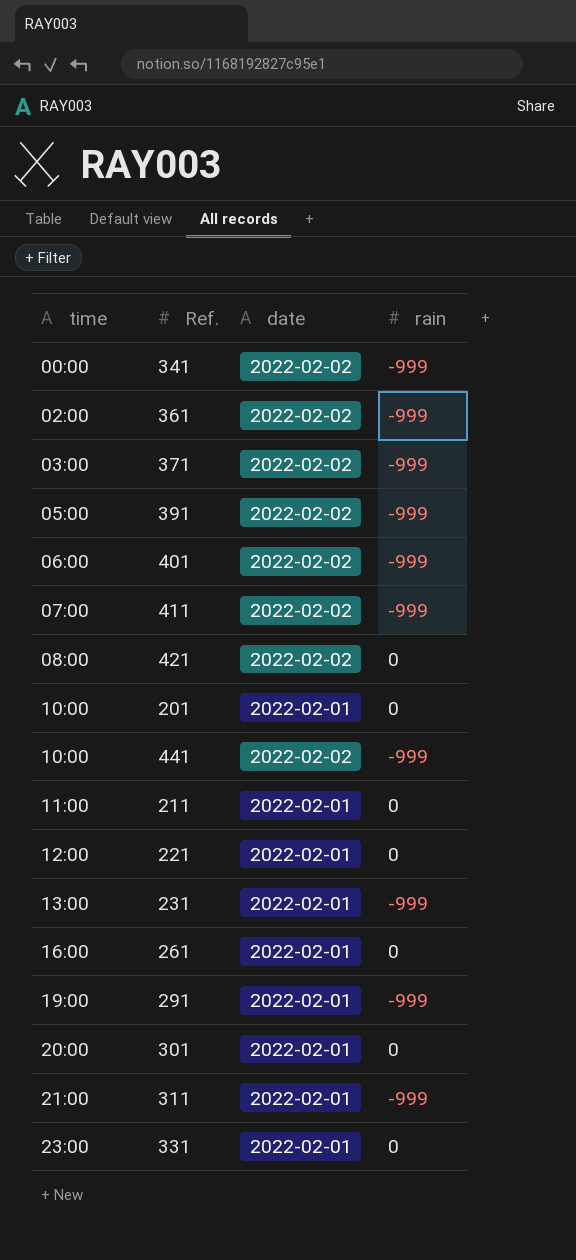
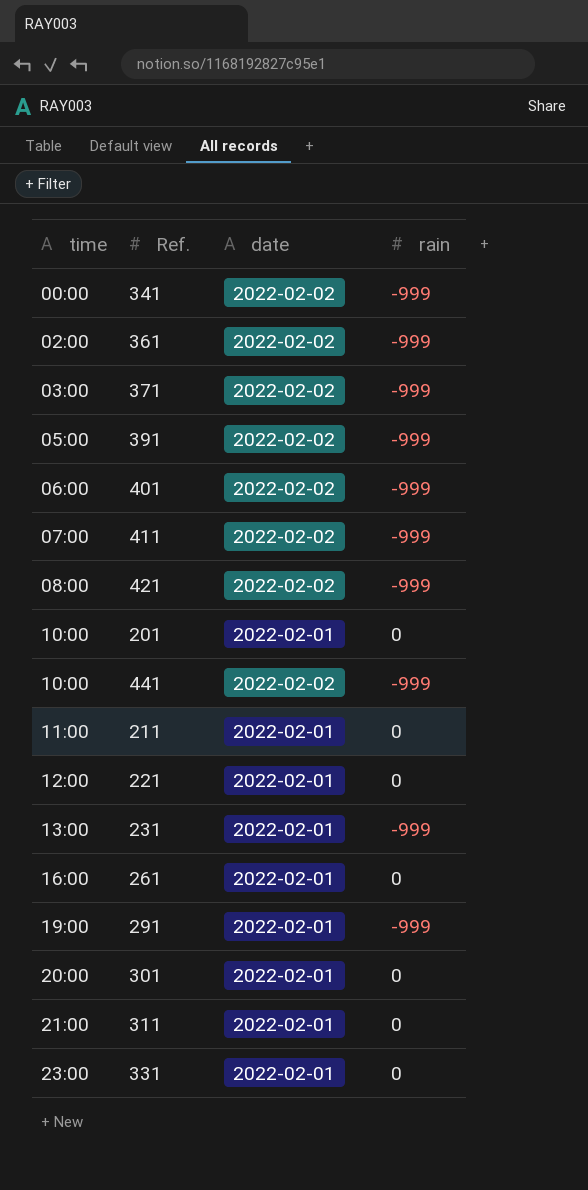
421 | rain: 0 -> -999
311 | rain: -999 -> 0

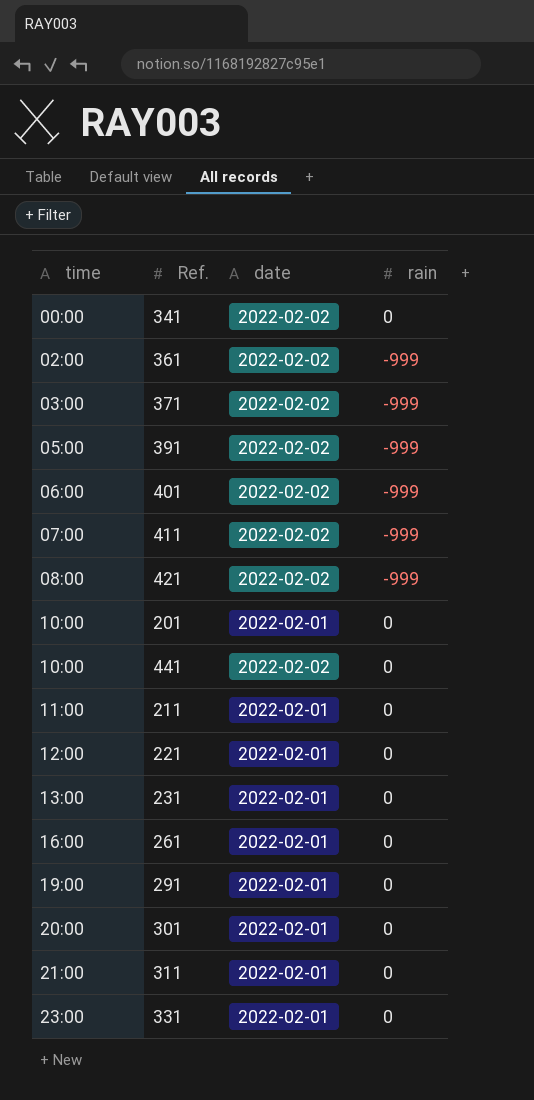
341 | rain: -999 -> 0
441 | rain: -999 -> 0
231 | rain: -999 -> 0
291 | rain: -999 -> 0

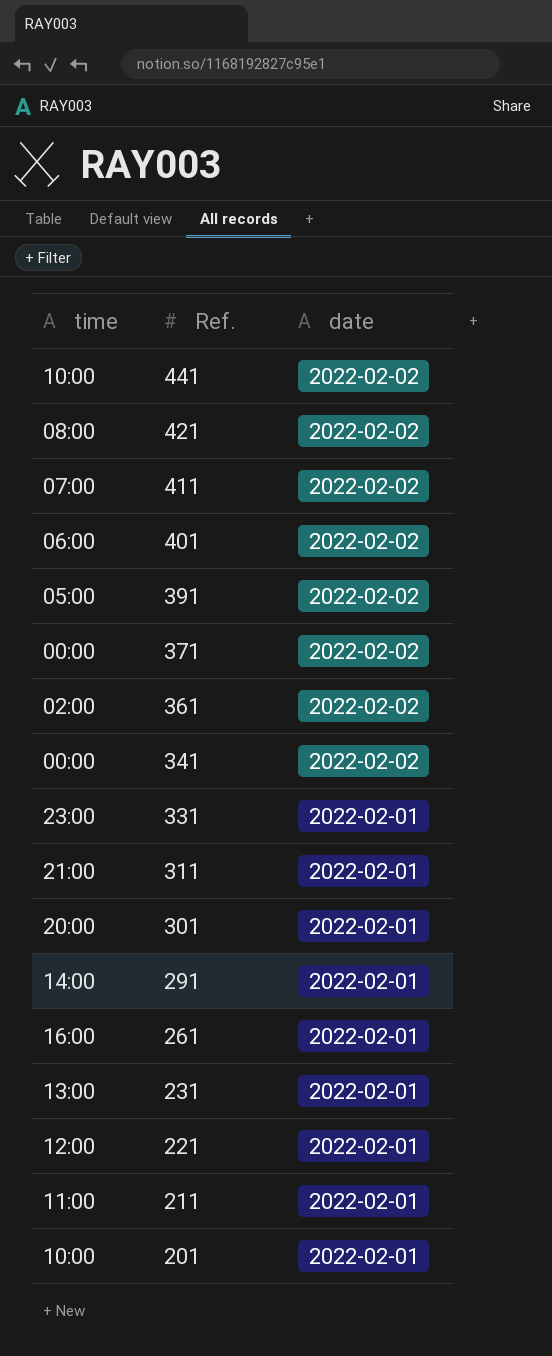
row order: time ascending -> Ref. descending
column rain | position: 4 -> none
371 | time: 03:00 -> 00:00
291 | time: 19:00 -> 14:00

